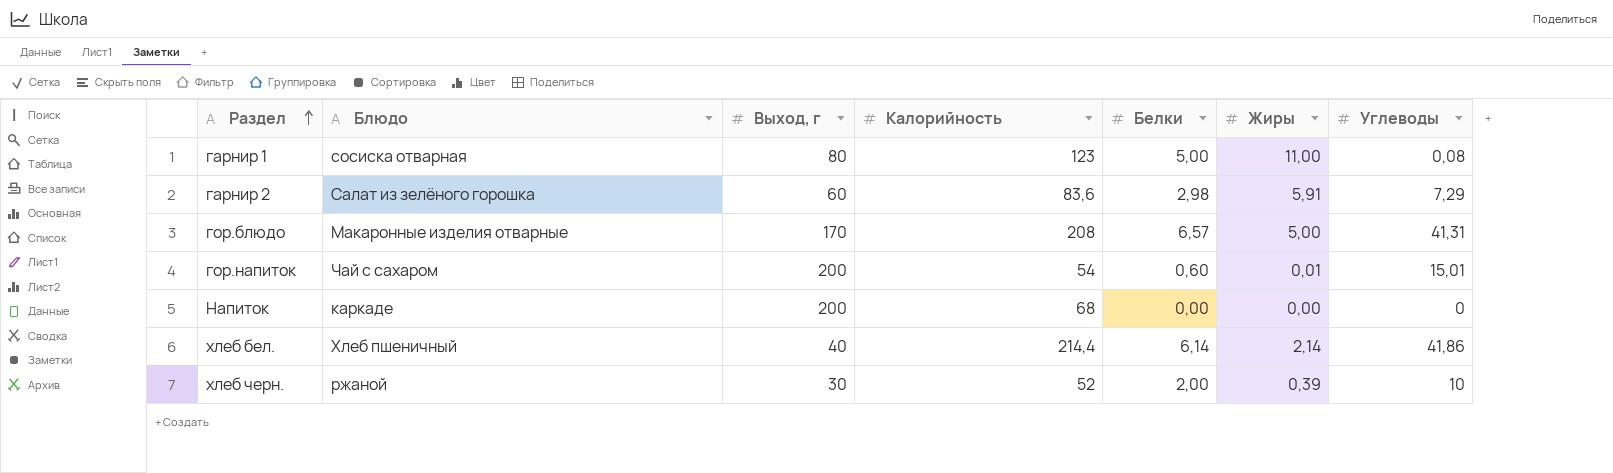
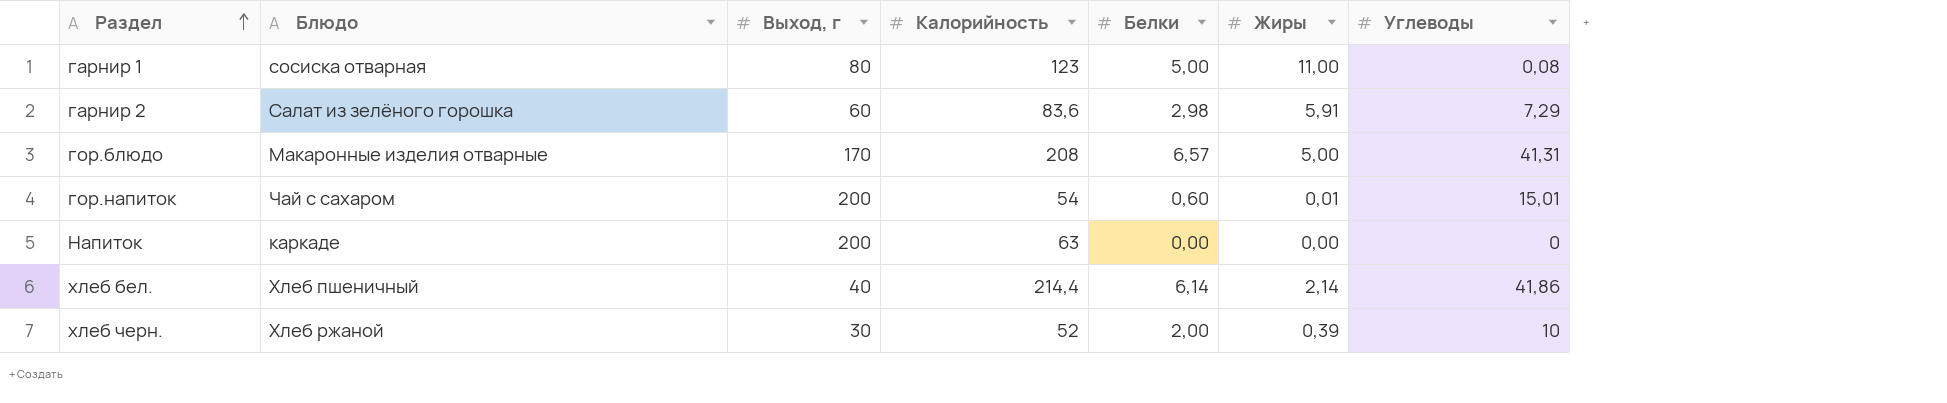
Напиток | Калорийность: 68 -> 63
хлеб черн. | Блюдо: ржаной -> Хлеб ржаной

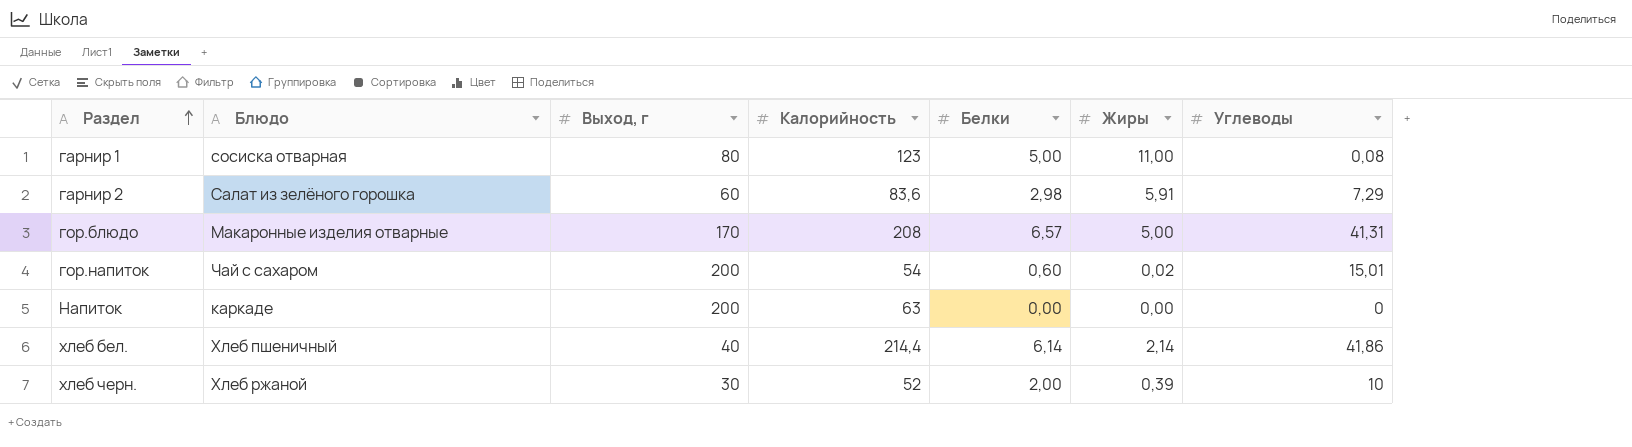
гор.напиток | Жиры: 0,01 -> 0,02

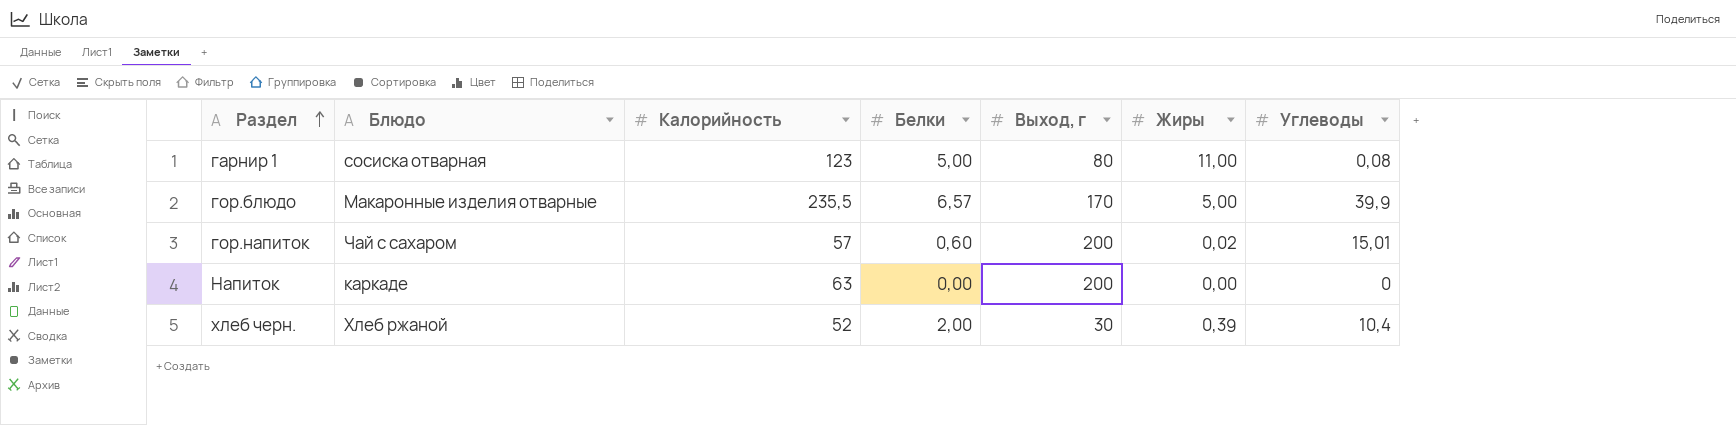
column Выход, г | position: 3 -> 5
row гарнир 2: Салат из зелёного горошка | 60 | 83,6 | 2,98 | 5,91 | 7,29 -> none
row хлеб бел.: Хлеб пшеничный | 40 | 214,4 | 6,14 | 2,14 | 41,86 -> none
гор.блюдо | Калорийность: 208 -> 235,5
гор.блюдо | Углеводы: 41,31 -> 39,9
гор.напиток | Калорийность: 54 -> 57
хлеб черн. | Углеводы: 10 -> 10,4

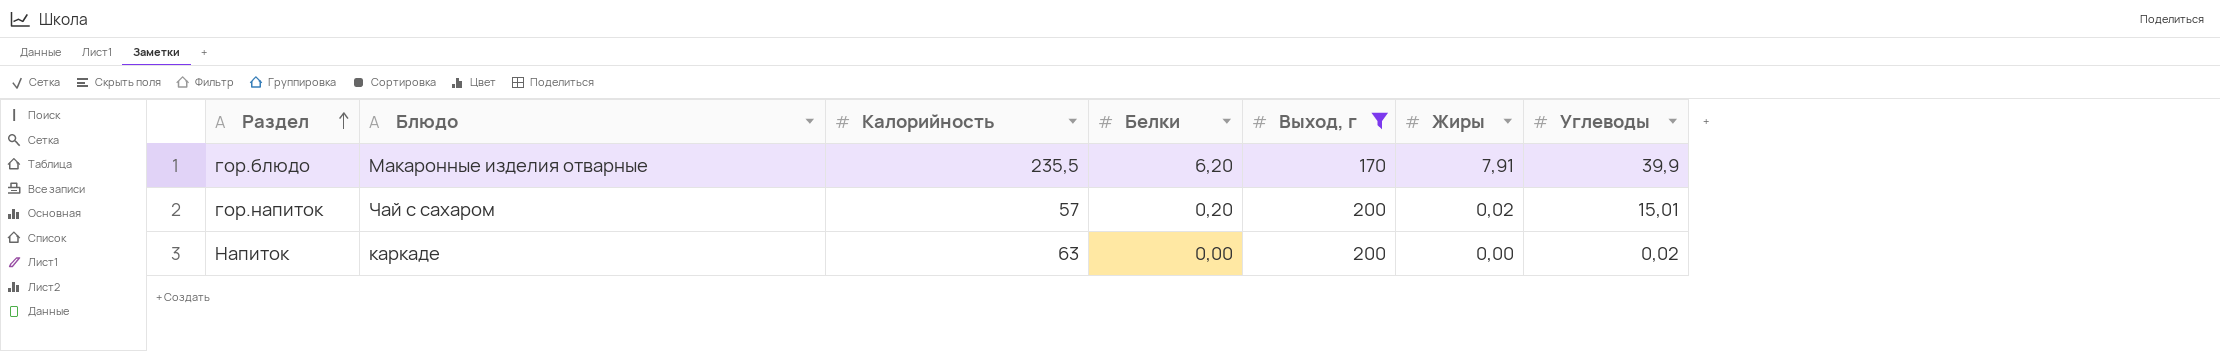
filter: none -> Выход, г >= 170
гор.блюдо | Белки: 6,57 -> 6,20
гор.блюдо | Жиры: 5,00 -> 7,91
гор.напиток | Белки: 0,60 -> 0,20
Напиток | Углеводы: 0 -> 0,02

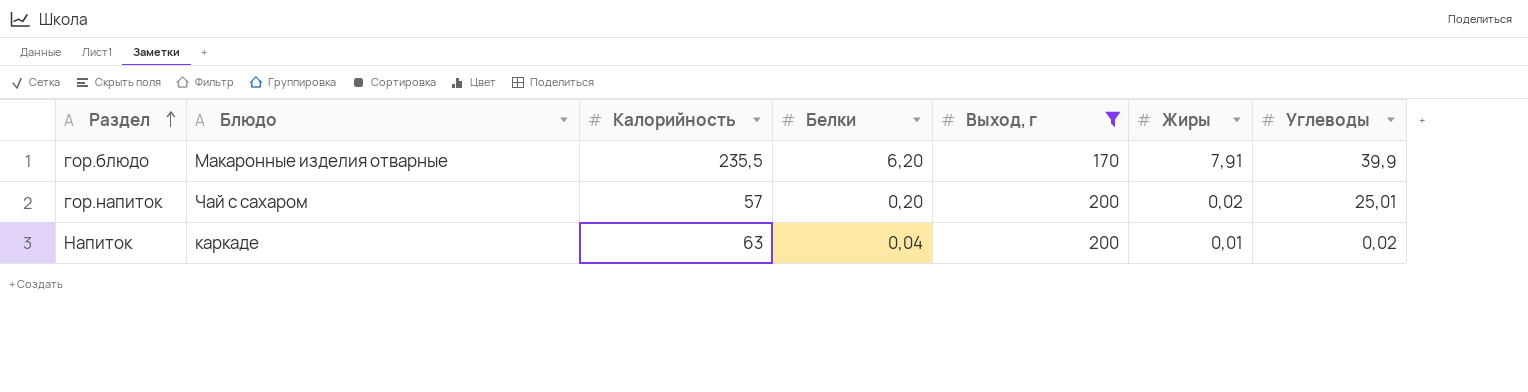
гор.напиток | Углеводы: 15,01 -> 25,01
Напиток | Белки: 0,00 -> 0,04
Напиток | Жиры: 0,00 -> 0,01

